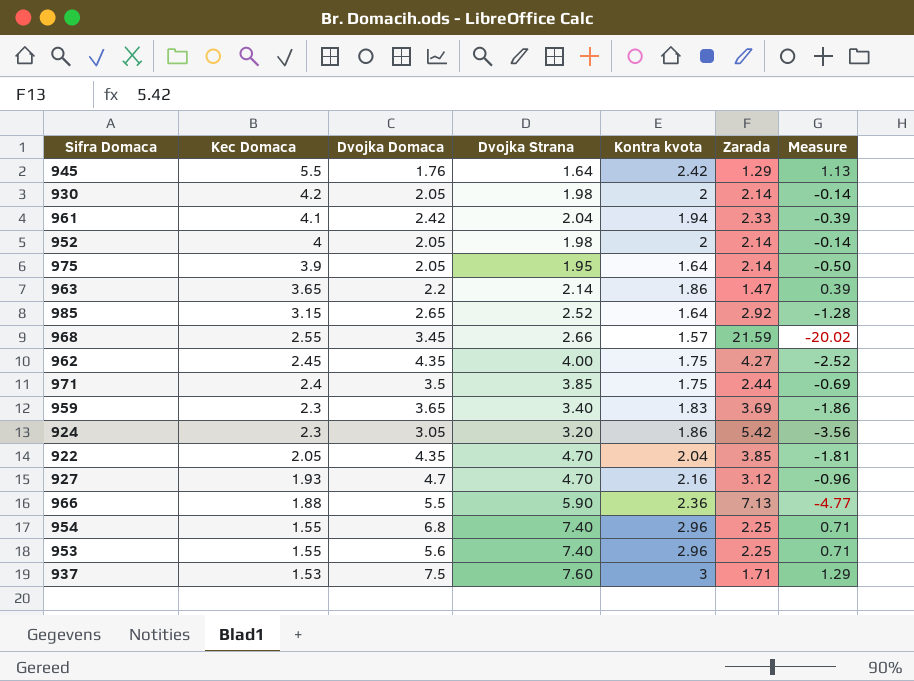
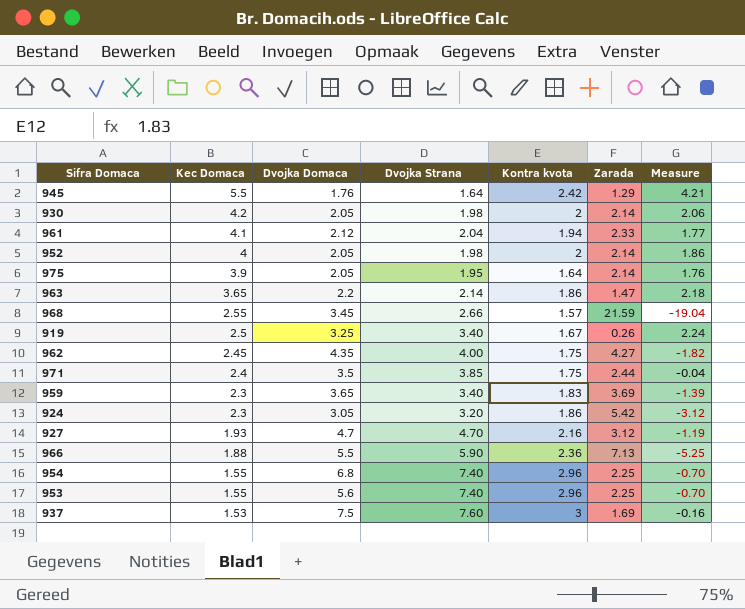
column Measure | formula: [Kontra kvota] - [Zarada] -> [Kec Domaca] - [Zarada]
row 985: 3.15 | 2.65 | 2.52 | 1.64 | 2.92 | -1.28 -> none
row 922: 2.05 | 4.35 | 4.70 | 2.04 | 3.85 | -1.81 -> none
961 | Dvojka Domaca: 2.42 -> 2.12
row 919: none -> 2.5 | 3.25 | 3.40 | 1.67 | 0.26 | 2.24
937 | Zarada: 1.71 -> 1.69

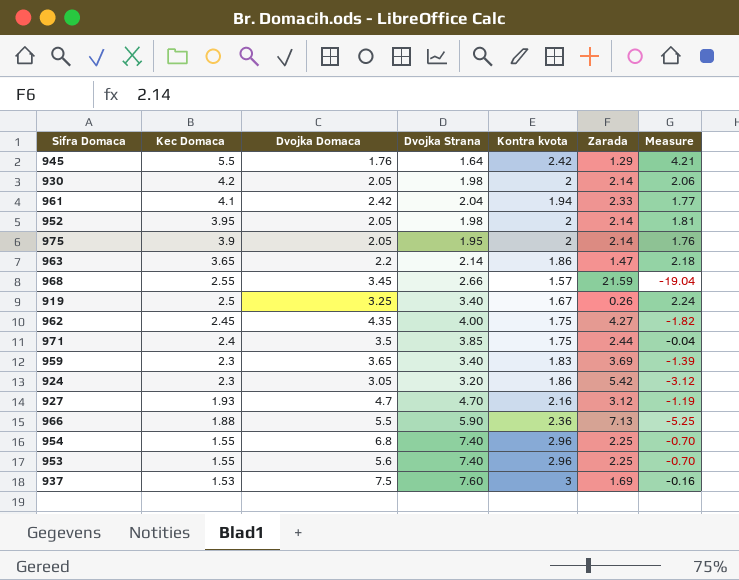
961 | Dvojka Domaca: 2.12 -> 2.42
952 | Kec Domaca: 4 -> 3.95
952 | Measure: 1.86 -> 1.81
975 | Kontra kvota: 1.64 -> 2

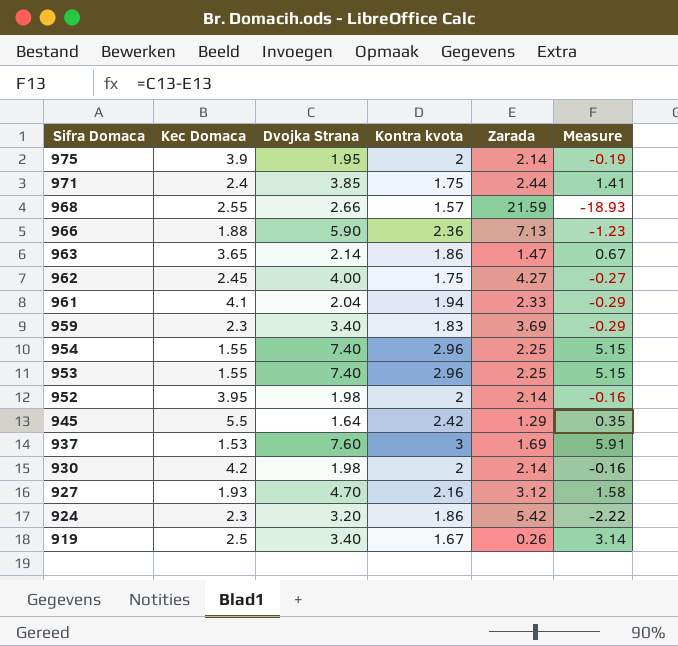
row order: Kec Domaca descending -> Sifra Domaca descending
column Dvojka Domaca | position: 3 -> none
column Measure | formula: [Kec Domaca] - [Zarada] -> [Dvojka Strana] - [Zarada]

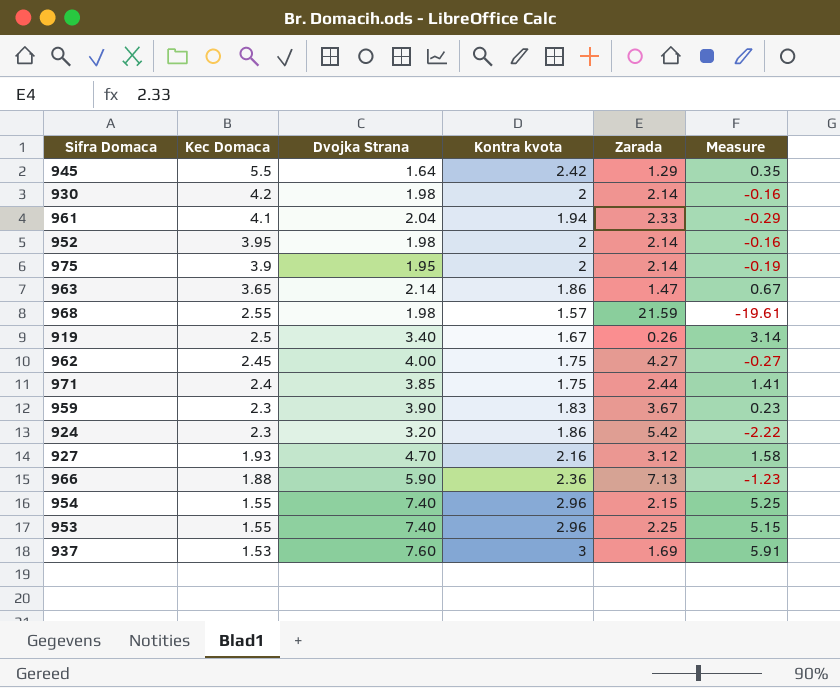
row order: Sifra Domaca descending -> Kec Domaca descending
968 | Dvojka Strana: 2.66 -> 1.98
968 | Measure: -18.93 -> -19.61
959 | Dvojka Strana: 3.40 -> 3.90
959 | Zarada: 3.69 -> 3.67
959 | Measure: -0.29 -> 0.23
954 | Zarada: 2.25 -> 2.15
954 | Measure: 5.15 -> 5.25

